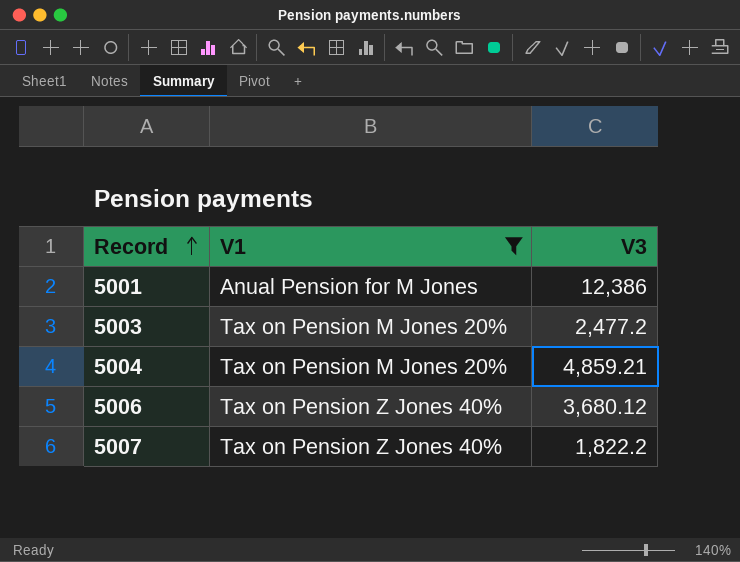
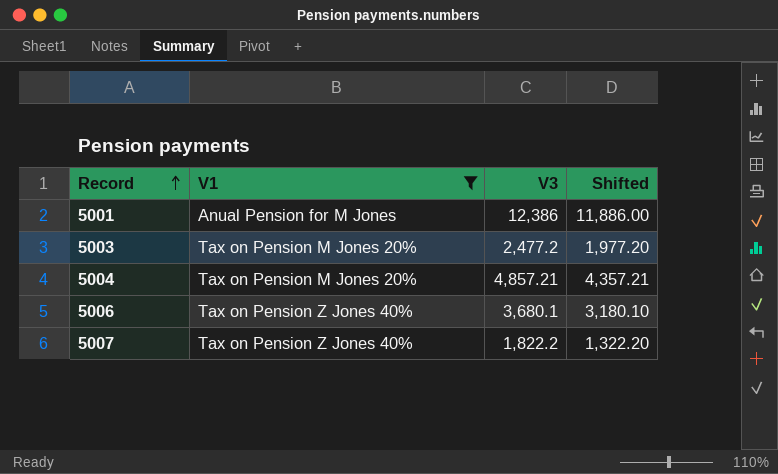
column Shifted | formula: none -> [V3] - 500
5004 | V3: 4,859.21 -> 4,857.21
5006 | V3: 3,680.12 -> 3,680.1

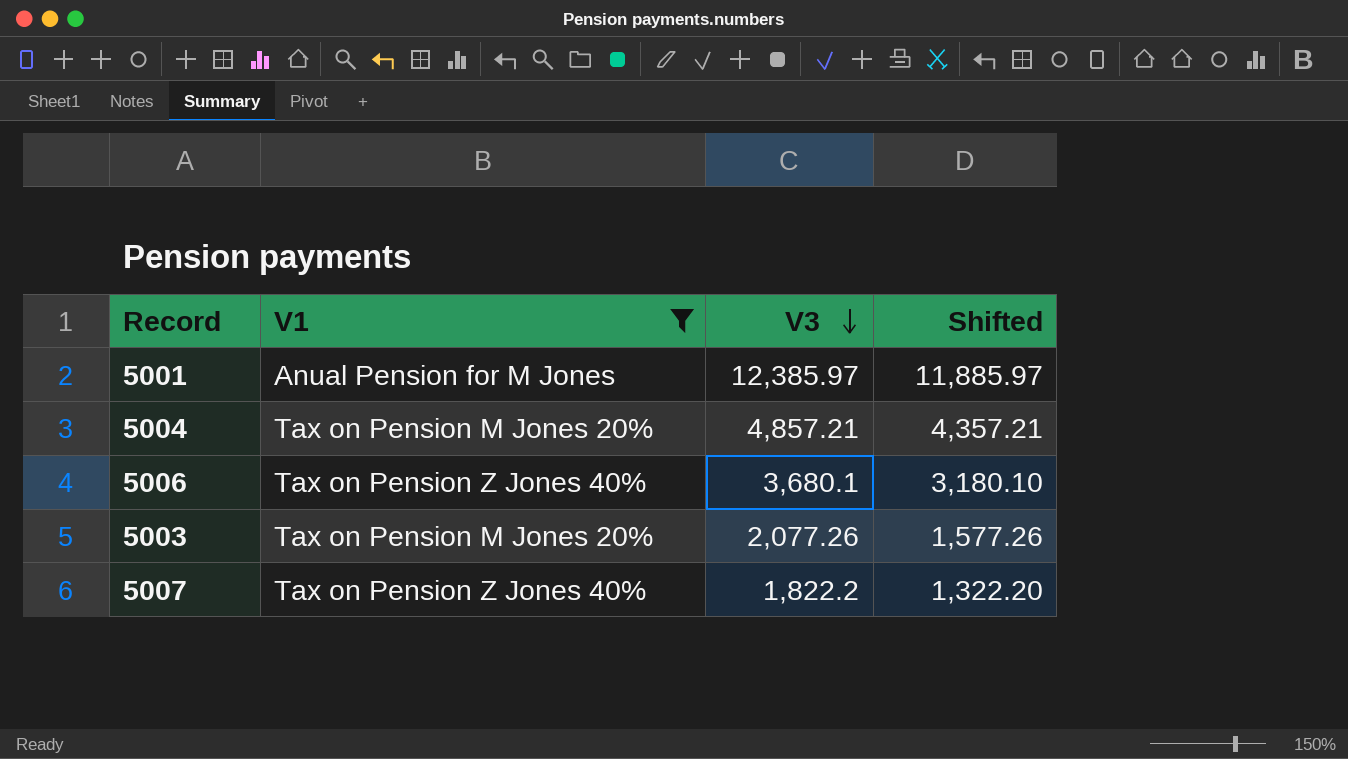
row order: Record ascending -> V3 descending
5001 | V3: 12,386 -> 12,385.97
5001 | Shifted: 11,886.00 -> 11,885.97
5003 | V3: 2,477.2 -> 2,077.26
5003 | Shifted: 1,977.20 -> 1,577.26

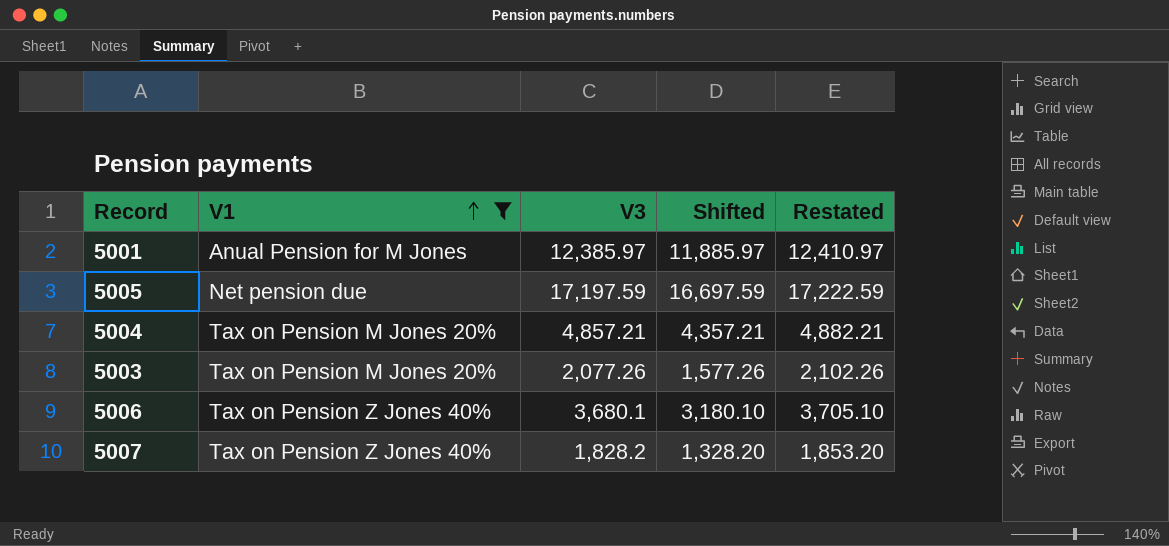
row order: V3 descending -> V1 ascending
column Restated | formula: none -> [V3] + 25
row 5005: none -> Net pension due | 17,197.59 | 16,697.59 | 17,222.59
5007 | V3: 1,822.2 -> 1,828.2
5007 | Shifted: 1,322.20 -> 1,328.20

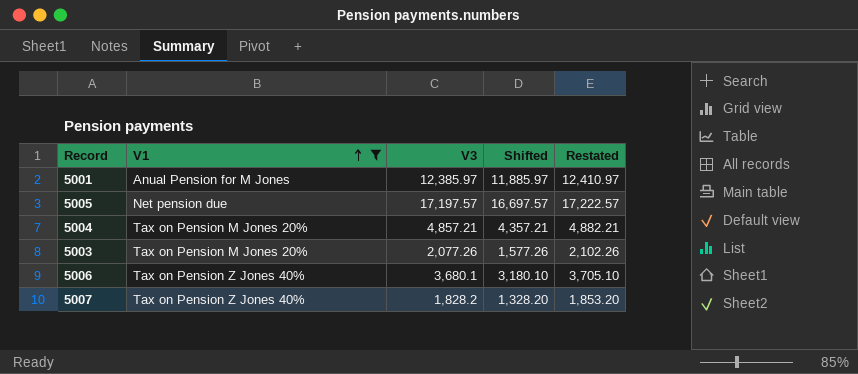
5005 | V3: 17,197.59 -> 17,197.57
5005 | Shifted: 16,697.59 -> 16,697.57
5005 | Restated: 17,222.59 -> 17,222.57

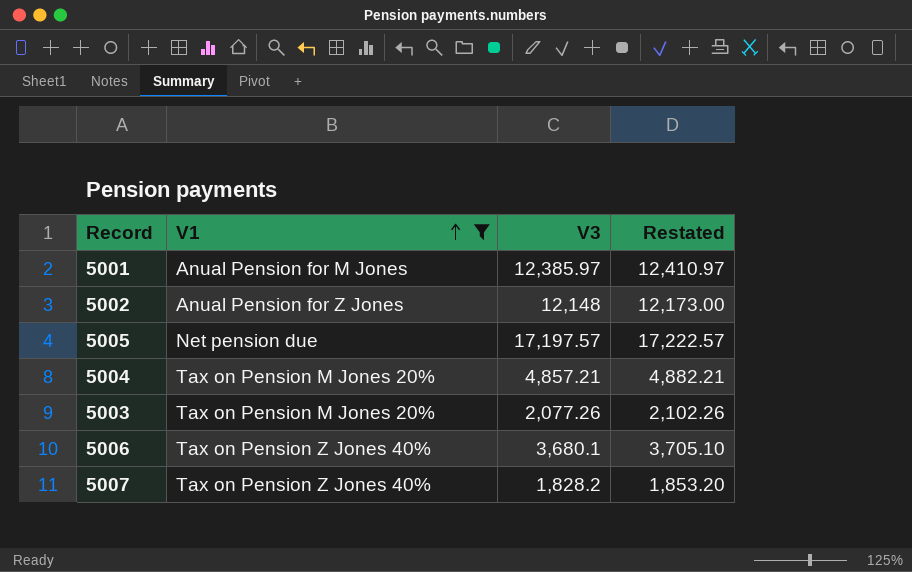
column Shifted | formula: [V3] - 500 -> none
row 5002: none -> Anual Pension for Z Jones | 12,148 | 12,173.00

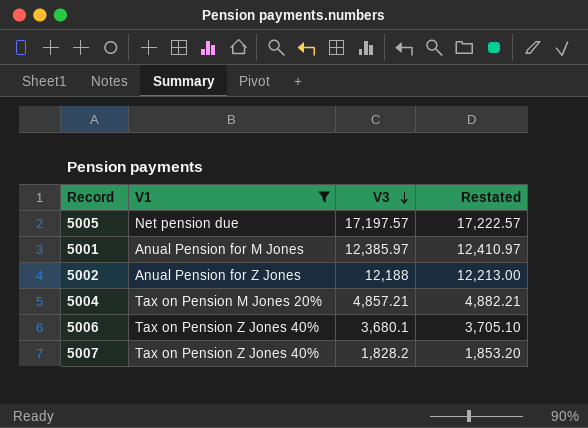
row order: V1 ascending -> V3 descending
row 5003: Tax on Pension M Jones 20% | 2,077.26 | 2,102.26 -> none
5002 | V3: 12,148 -> 12,188
5002 | Restated: 12,173.00 -> 12,213.00

